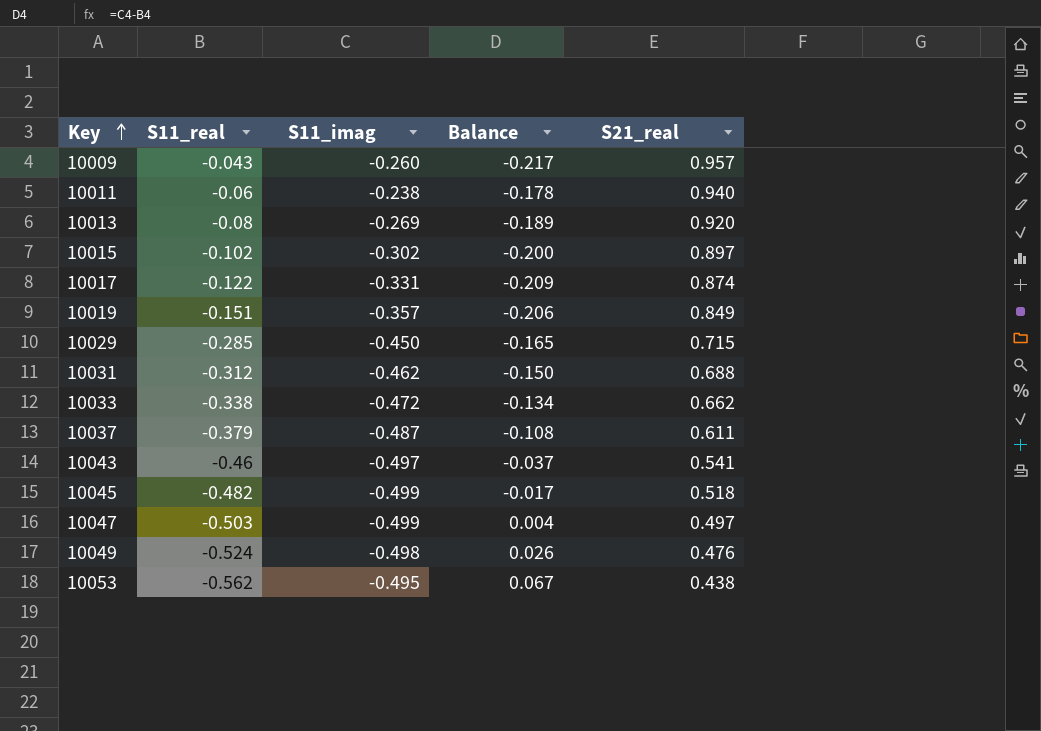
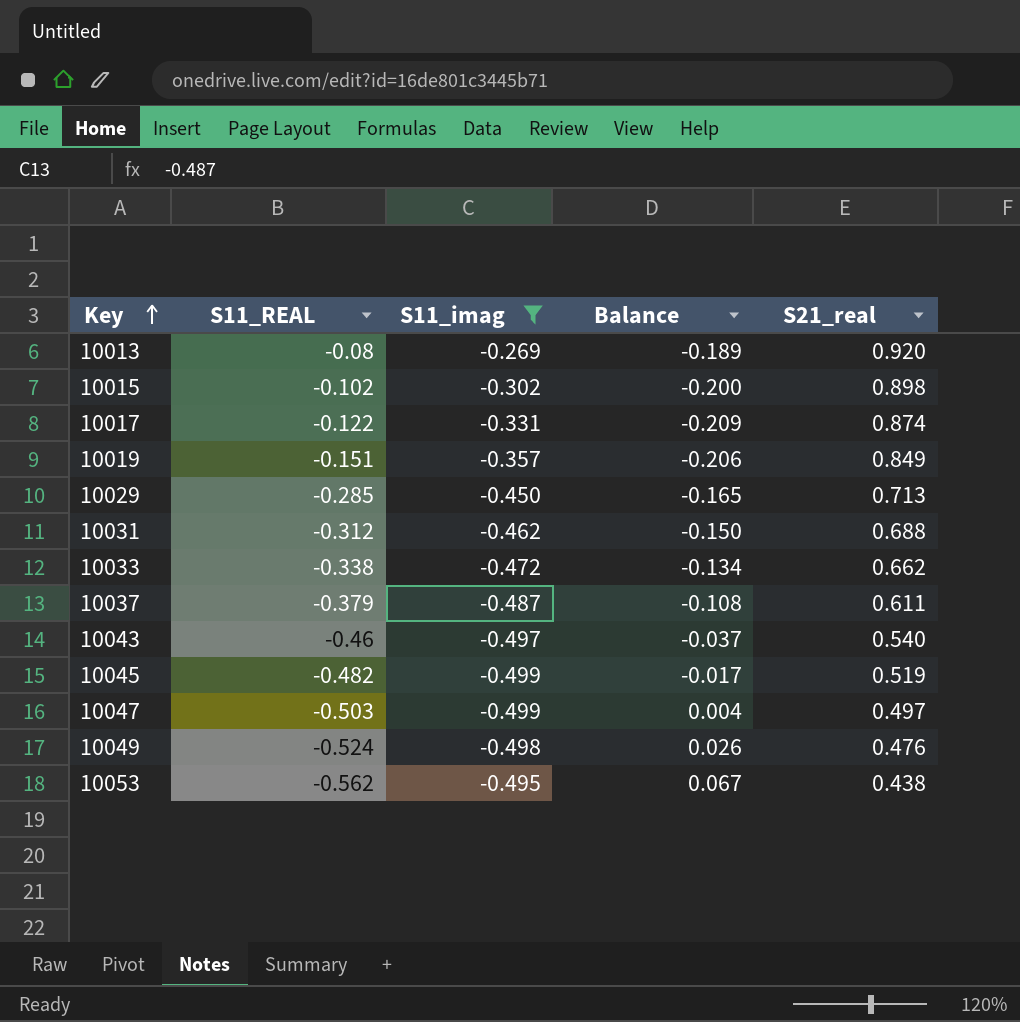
filter: none -> S11_imag <= -0.269
column name: S11_real -> S11_REAL
10015 | S21_real: 0.897 -> 0.898
10029 | S21_real: 0.715 -> 0.713
10043 | S21_real: 0.541 -> 0.540
10045 | S21_real: 0.518 -> 0.519

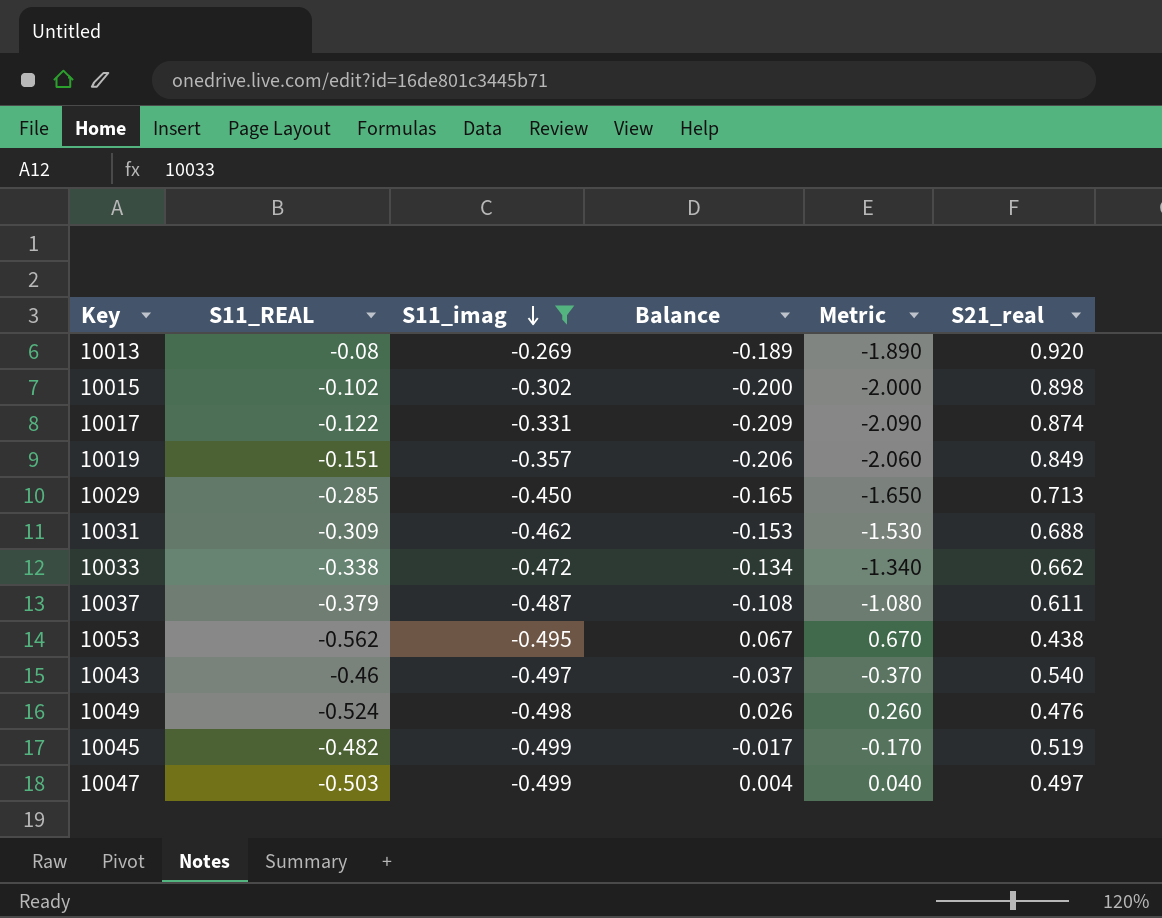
row order: Key ascending -> S11_imag descending
column Metric | formula: none -> [Balance] * 10
10031 | S11_REAL: -0.312 -> -0.309
10031 | Balance: -0.150 -> -0.153

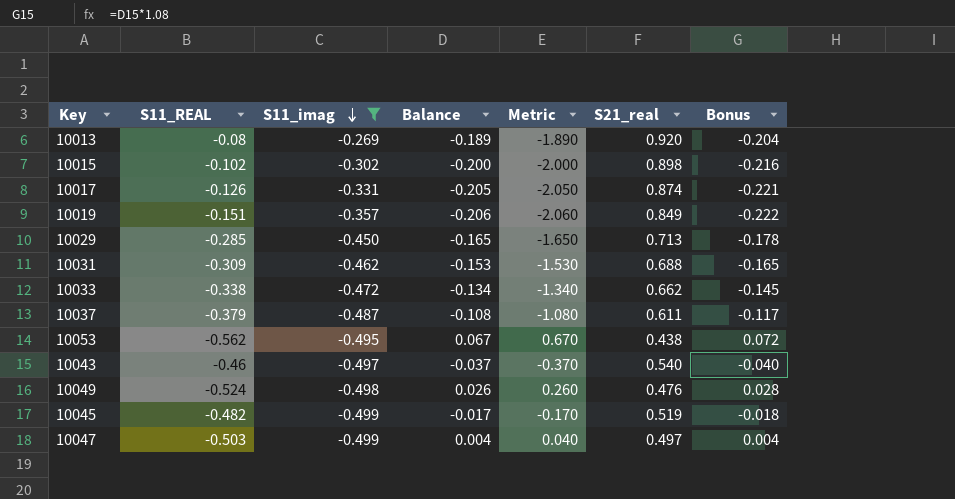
column Bonus | formula: none -> [Balance] * 1.08
10017 | S11_REAL: -0.122 -> -0.126
10017 | Balance: -0.209 -> -0.205
10017 | Metric: -2.090 -> -2.050

